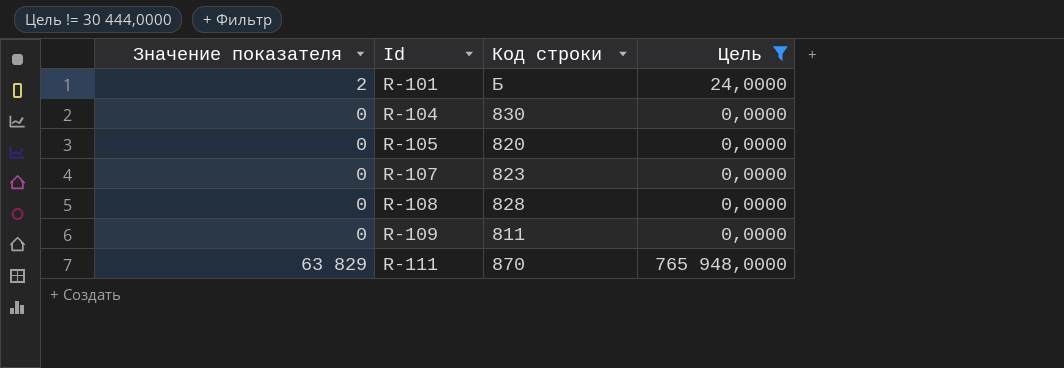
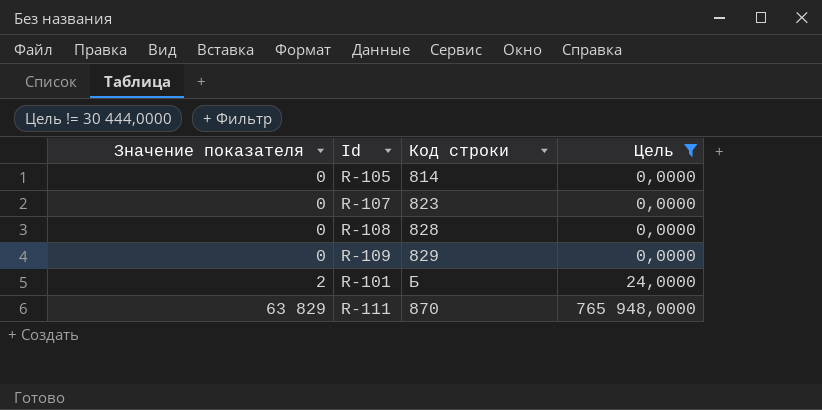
row order: Id ascending -> Значение показателя ascending
row R-104: 0 | 830 | 0,0000 -> none
R-105 | Код строки: 820 -> 814
R-109 | Код строки: 811 -> 829

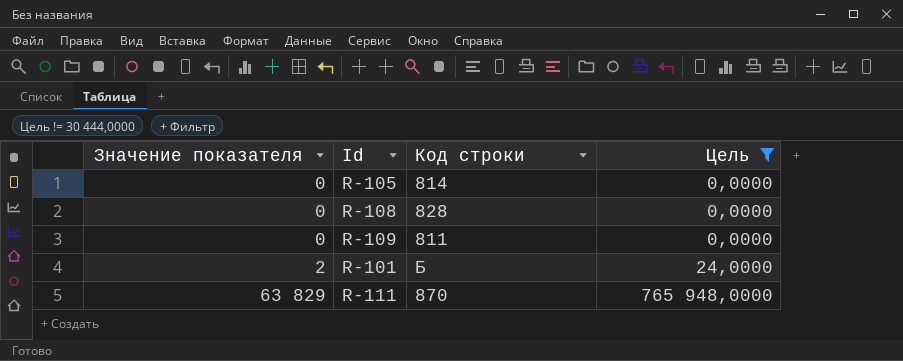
row R-107: 0 | 823 | 0,0000 -> none
R-109 | Код строки: 829 -> 811

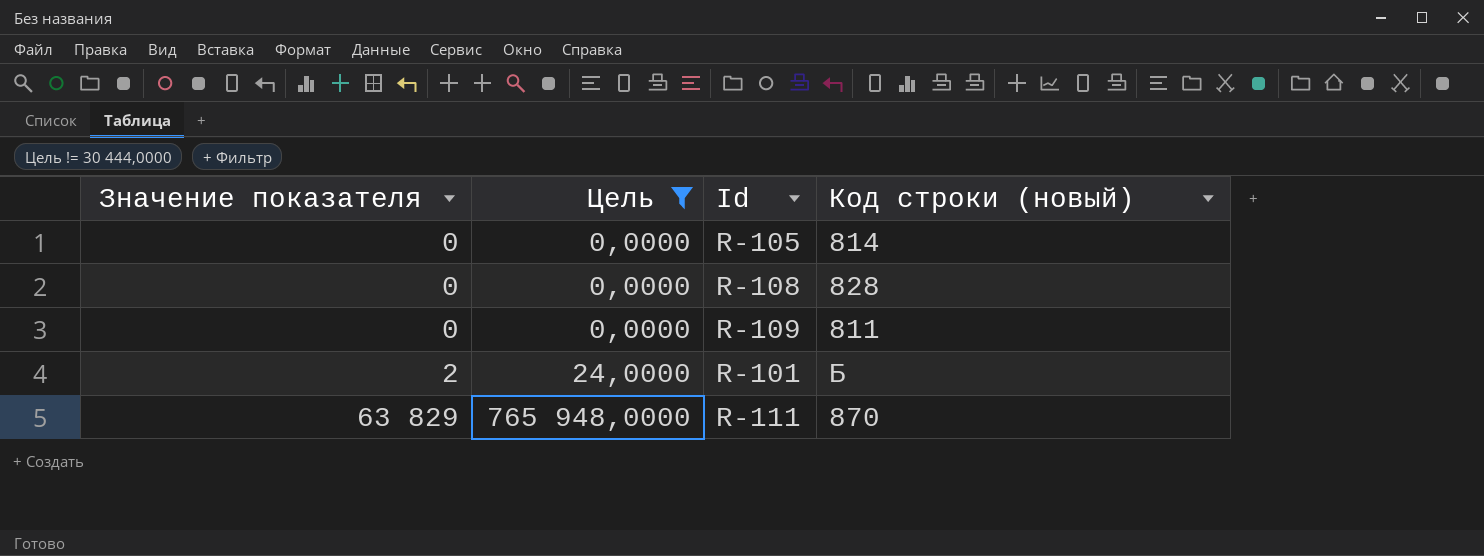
column Цель | position: 4 -> 2
column name: Код строки -> Код строки (новый)

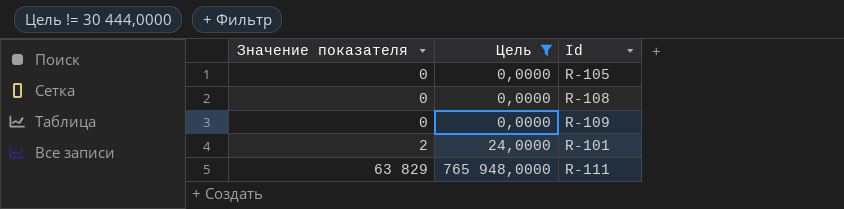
column Код строки (новый) | position: 4 -> none

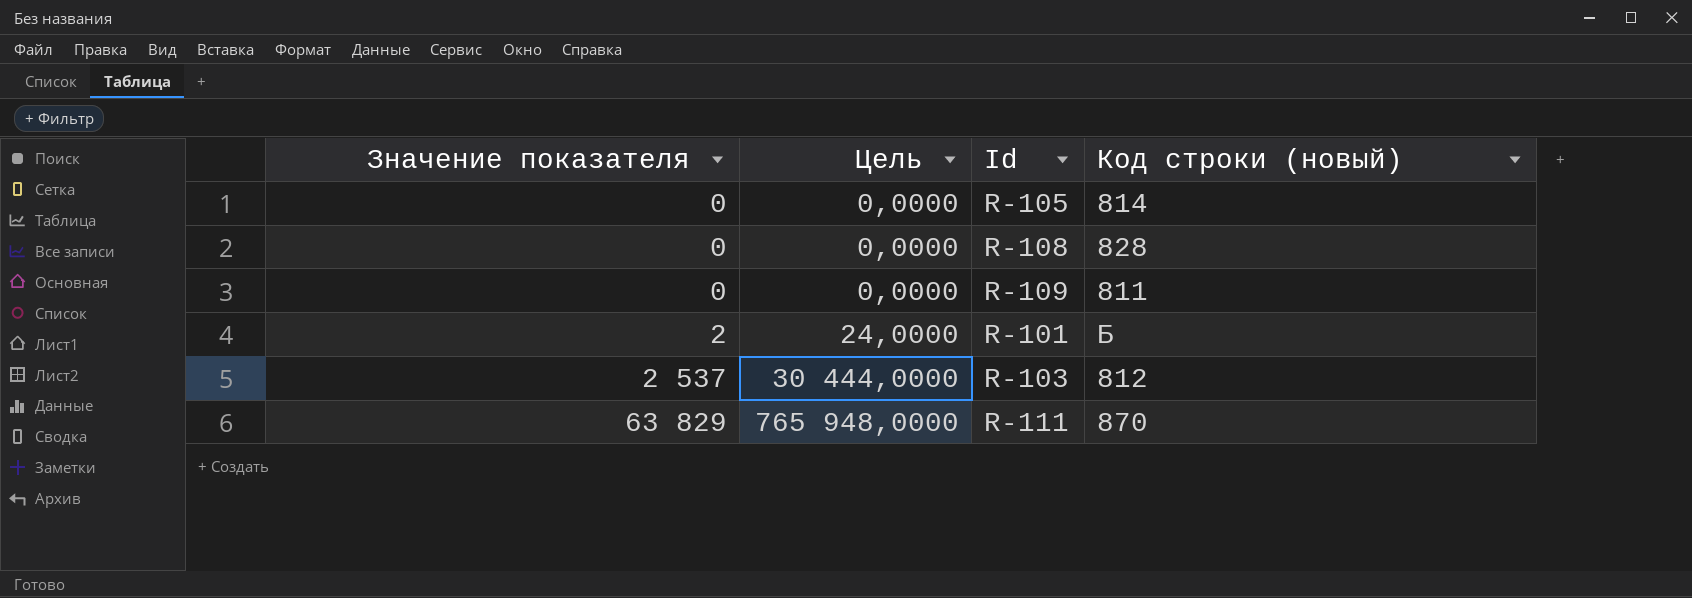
filter: Цель != 30 444,0000 -> none
column Код строки (новый) | position: none -> 4

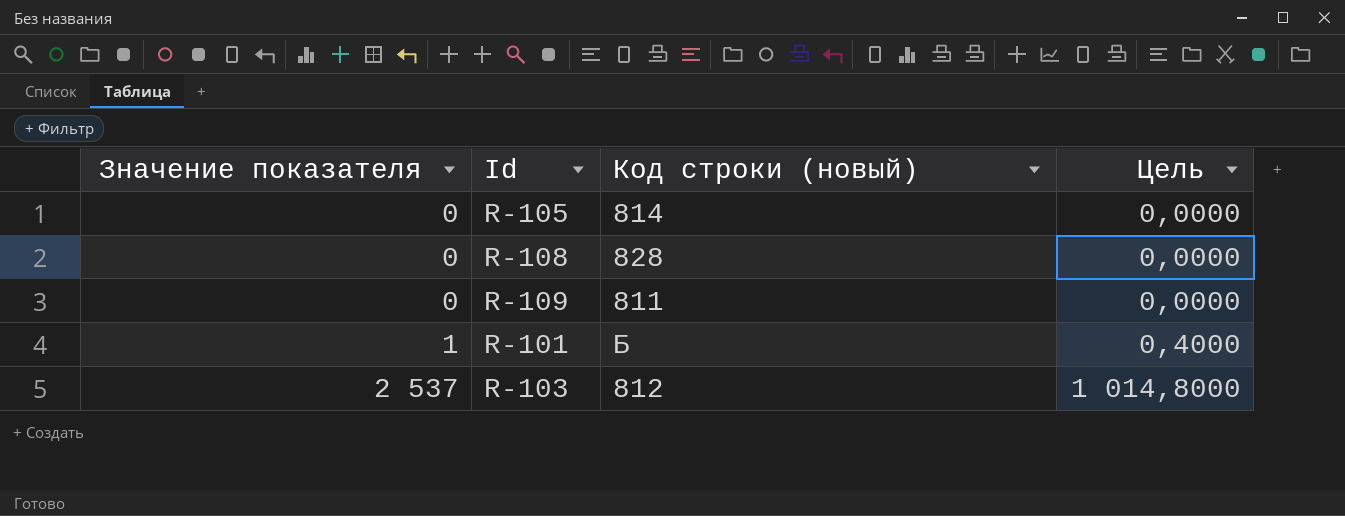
column Цель | formula: [Значение показателя] * 12 -> [Значение показателя] * 0,4
column Цель | position: 2 -> 4
row R-111: 63 829 | 765 948,0000 | 870 -> none
R-101 | Значение показателя: 2 -> 1

